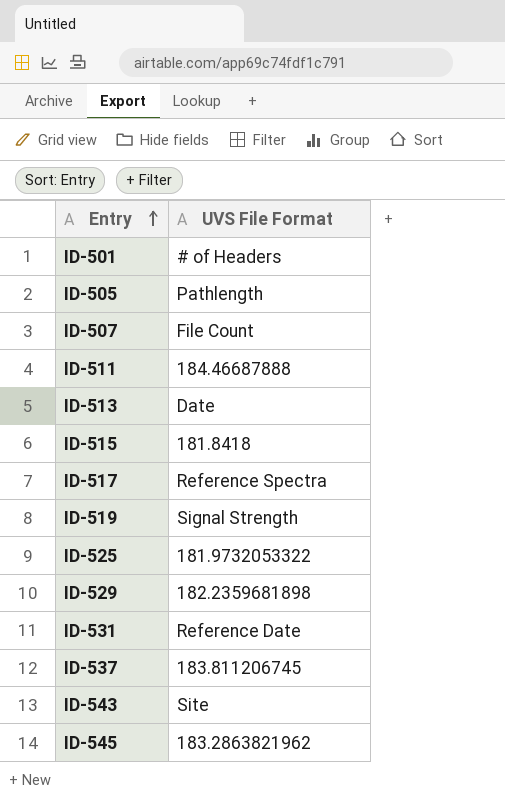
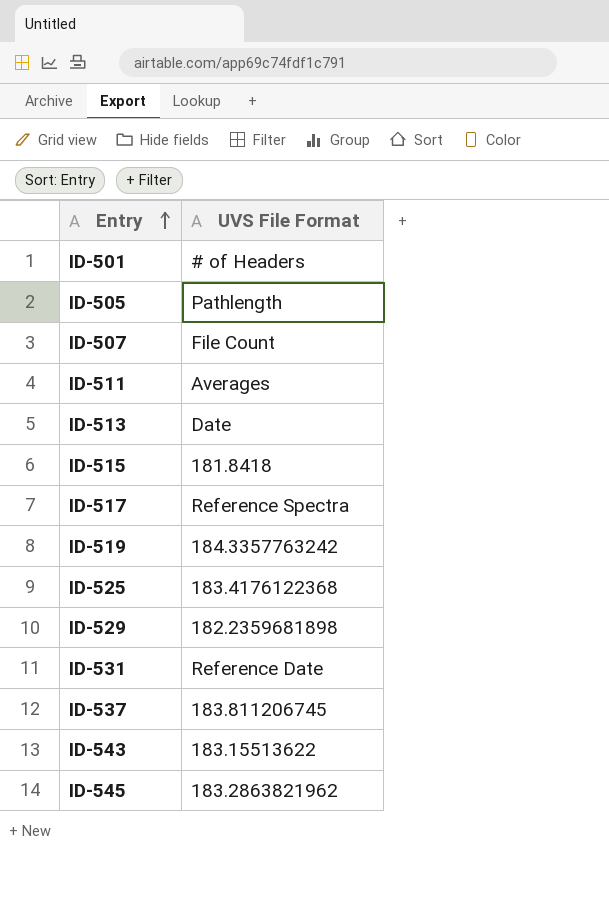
ID-511 | UVS File Format: 184.46687888 -> Averages
ID-519 | UVS File Format: Signal Strength -> 184.3357763242
ID-525 | UVS File Format: 181.9732053322 -> 183.4176122368
ID-543 | UVS File Format: Site -> 183.15513622

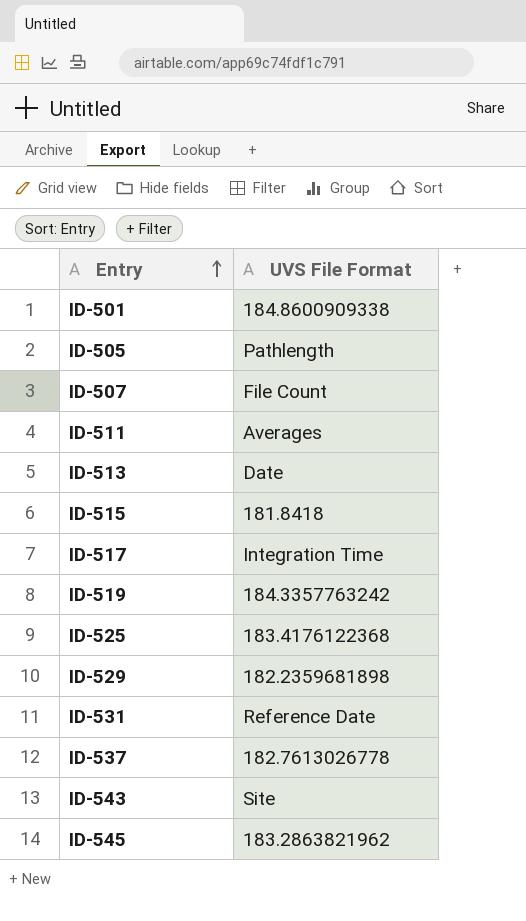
ID-501 | UVS File Format: # of Headers -> 184.8600909338
ID-517 | UVS File Format: Reference Spectra -> Integration Time
ID-537 | UVS File Format: 183.811206745 -> 182.7613026778
ID-543 | UVS File Format: 183.15513622 -> Site

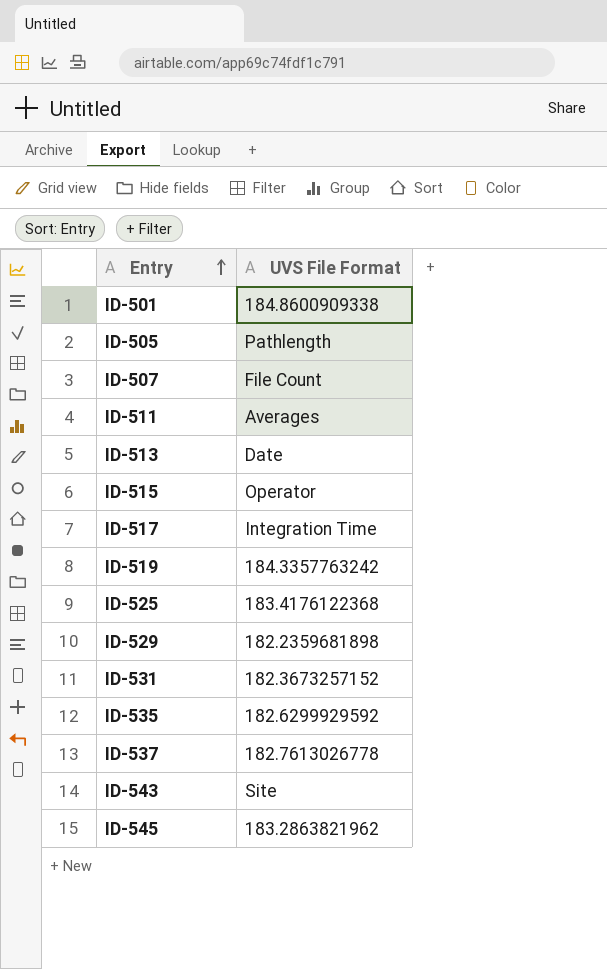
ID-515 | UVS File Format: 181.8418 -> Operator
ID-531 | UVS File Format: Reference Date -> 182.3673257152
row ID-535: none -> 182.6299929592

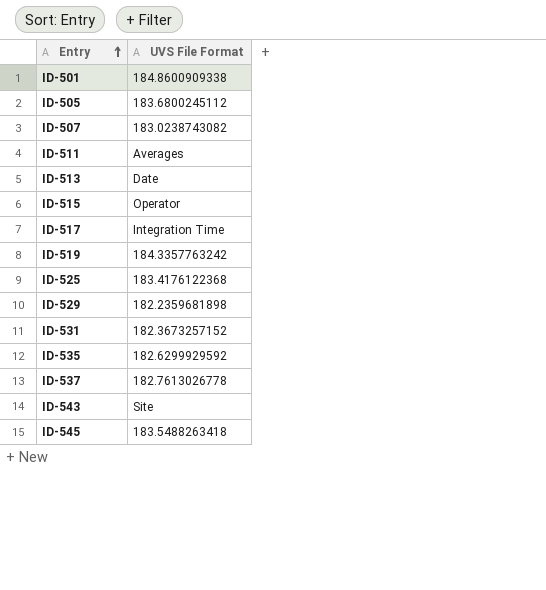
ID-505 | UVS File Format: Pathlength -> 183.6800245112
ID-507 | UVS File Format: File Count -> 183.0238743082
ID-545 | UVS File Format: 183.2863821962 -> 183.5488263418

